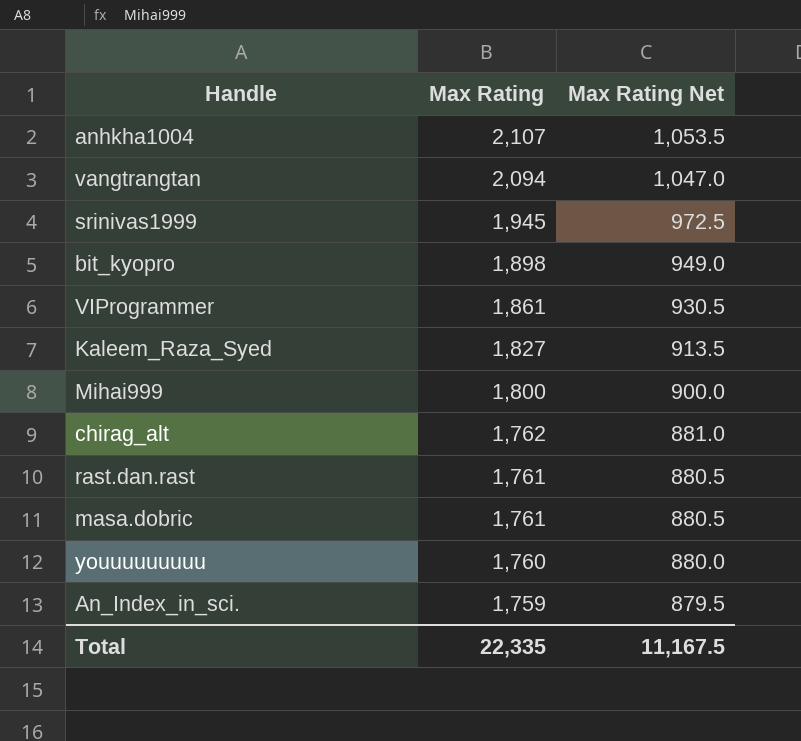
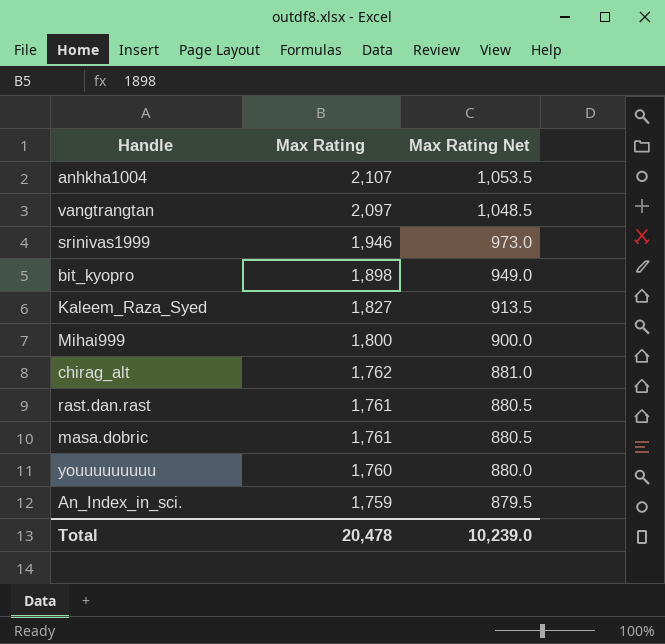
row VIProgrammer: 1,861 | 930.5 -> none
vangtrangtan | Max Rating: 2,094 -> 2,097
vangtrangtan | Max Rating Net: 1,047.0 -> 1,048.5
srinivas1999 | Max Rating: 1,945 -> 1,946
srinivas1999 | Max Rating Net: 972.5 -> 973.0
Total | Max Rating: 22,335 -> 20,478
Total | Max Rating Net: 11,167.5 -> 10,239.0

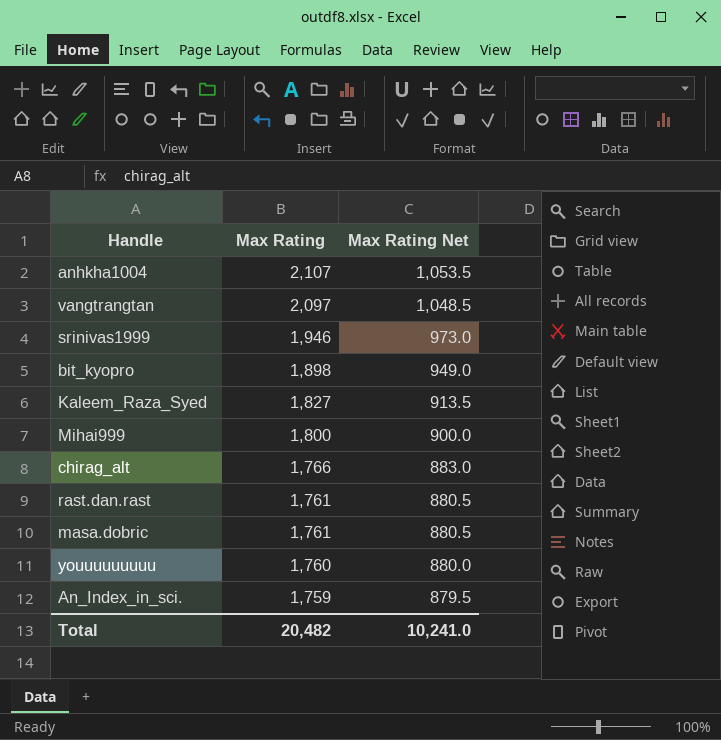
chirag_alt | Max Rating: 1,762 -> 1,766
chirag_alt | Max Rating Net: 881.0 -> 883.0
Total | Max Rating: 20,478 -> 20,482
Total | Max Rating Net: 10,239.0 -> 10,241.0

